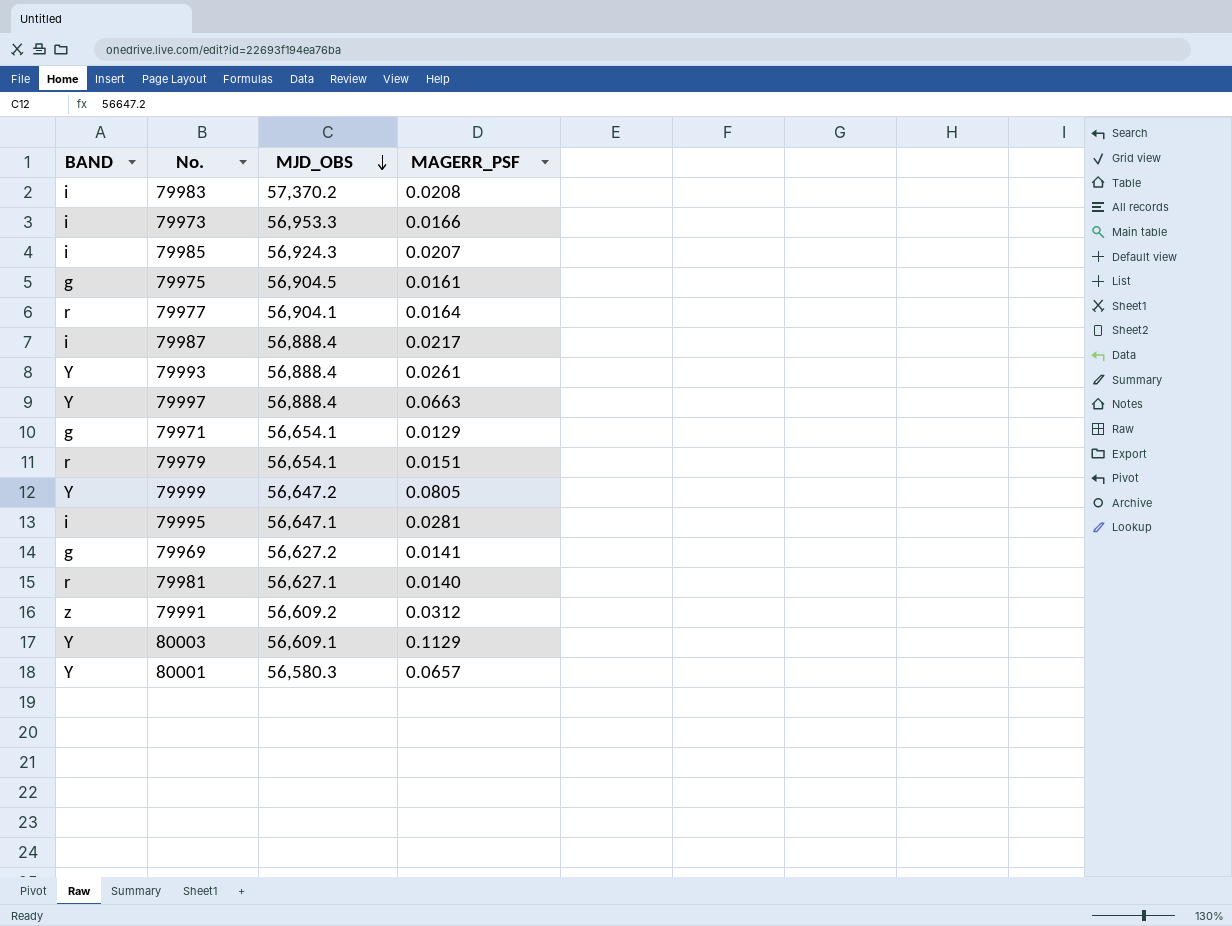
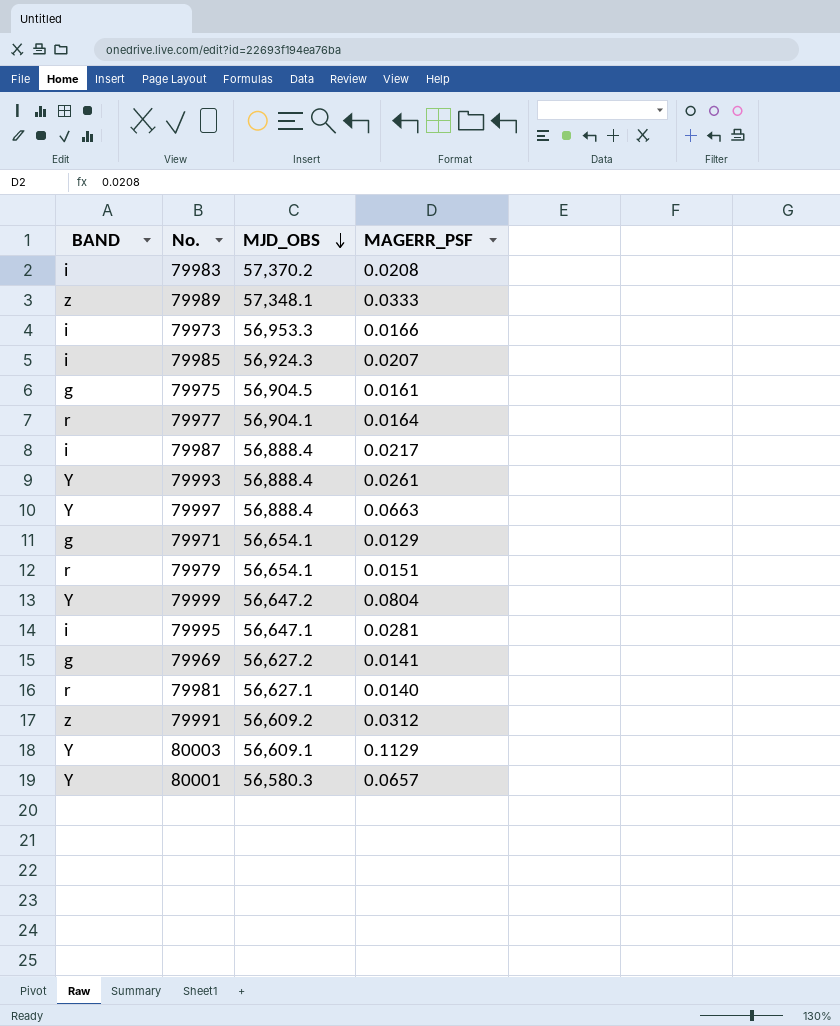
row 79989: none -> z | 57,348.1 | 0.0333
79999 | MAGERR_PSF: 0.0805 -> 0.0804

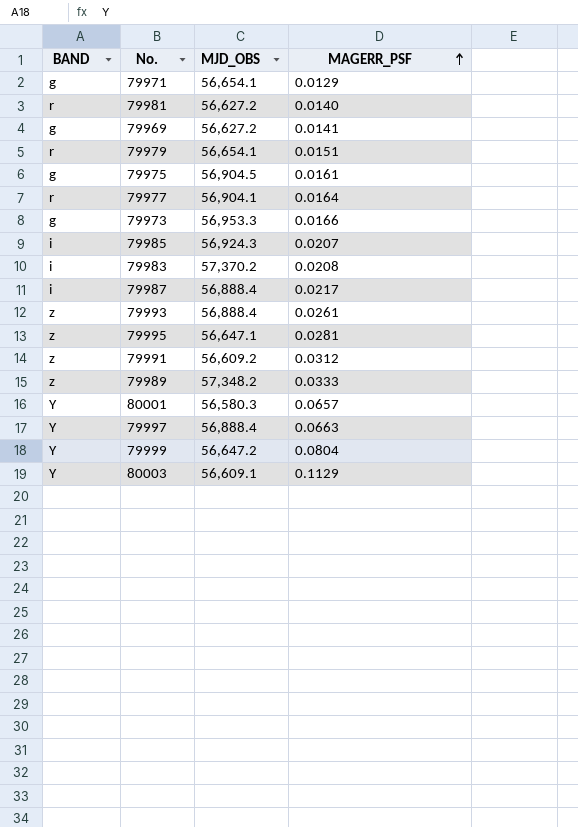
row order: MJD_OBS descending -> MAGERR_PSF ascending
79981 | MJD_OBS: 56,627.1 -> 56,627.2
79973 | BAND: i -> g
79993 | BAND: Y -> z
79995 | BAND: i -> z
79989 | MJD_OBS: 57,348.1 -> 57,348.2

